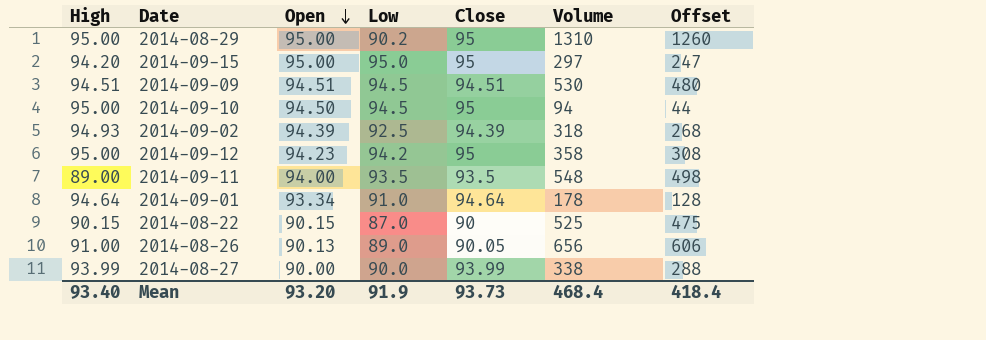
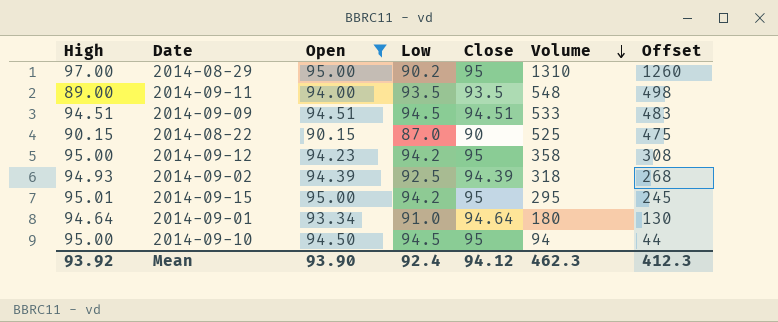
filter: none -> Open >= 90.15
row order: Open descending -> Volume descending
2014-08-29 | High: 95.00 -> 97.00
2014-09-09 | Volume: 530 -> 533
2014-09-09 | Offset: 480 -> 483
2014-09-15 | High: 94.20 -> 95.01
2014-09-15 | Low: 95.0 -> 94.2
2014-09-15 | Volume: 297 -> 295
2014-09-15 | Offset: 247 -> 245
2014-09-01 | Volume: 178 -> 180
2014-09-01 | Offset: 128 -> 130
Mean | High: 93.40 -> 93.92
Mean | Open: 93.20 -> 93.90
Mean | Low: 91.9 -> 92.4
Mean | Close: 93.73 -> 94.12
Mean | Volume: 468.4 -> 462.3
Mean | Offset: 418.4 -> 412.3

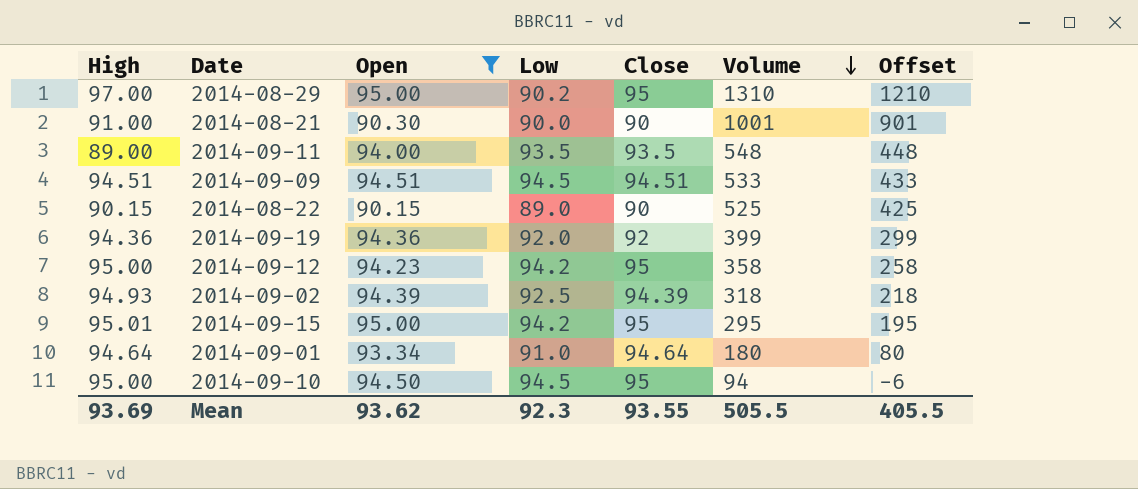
column Offset | formula: [Volume] - 50 -> [Volume] - 100
row 2014-08-21: none -> 91.00 | 90.30 | 90.0 | 90 | 1001 | 901
2014-08-22 | Low: 87.0 -> 89.0
row 2014-09-19: none -> 94.36 | 94.36 | 92.0 | 92 | 399 | 299
Mean | High: 93.92 -> 93.69
Mean | Open: 93.90 -> 93.62
Mean | Low: 92.4 -> 92.3
Mean | Close: 94.12 -> 93.55
Mean | Volume: 462.3 -> 505.5
Mean | Offset: 412.3 -> 405.5

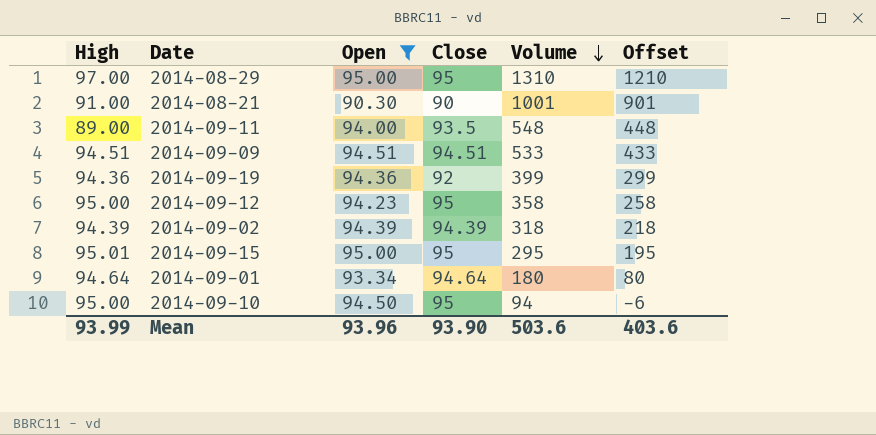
column Low | position: 4 -> none
row 2014-08-22: 90.15 | 90.15 | 89.0 | 90 | 525 | 425 -> none
2014-09-02 | High: 94.93 -> 94.39
Mean | High: 93.69 -> 93.99
Mean | Open: 93.62 -> 93.96
Mean | Close: 93.55 -> 93.90
Mean | Volume: 505.5 -> 503.6
Mean | Offset: 405.5 -> 403.6

